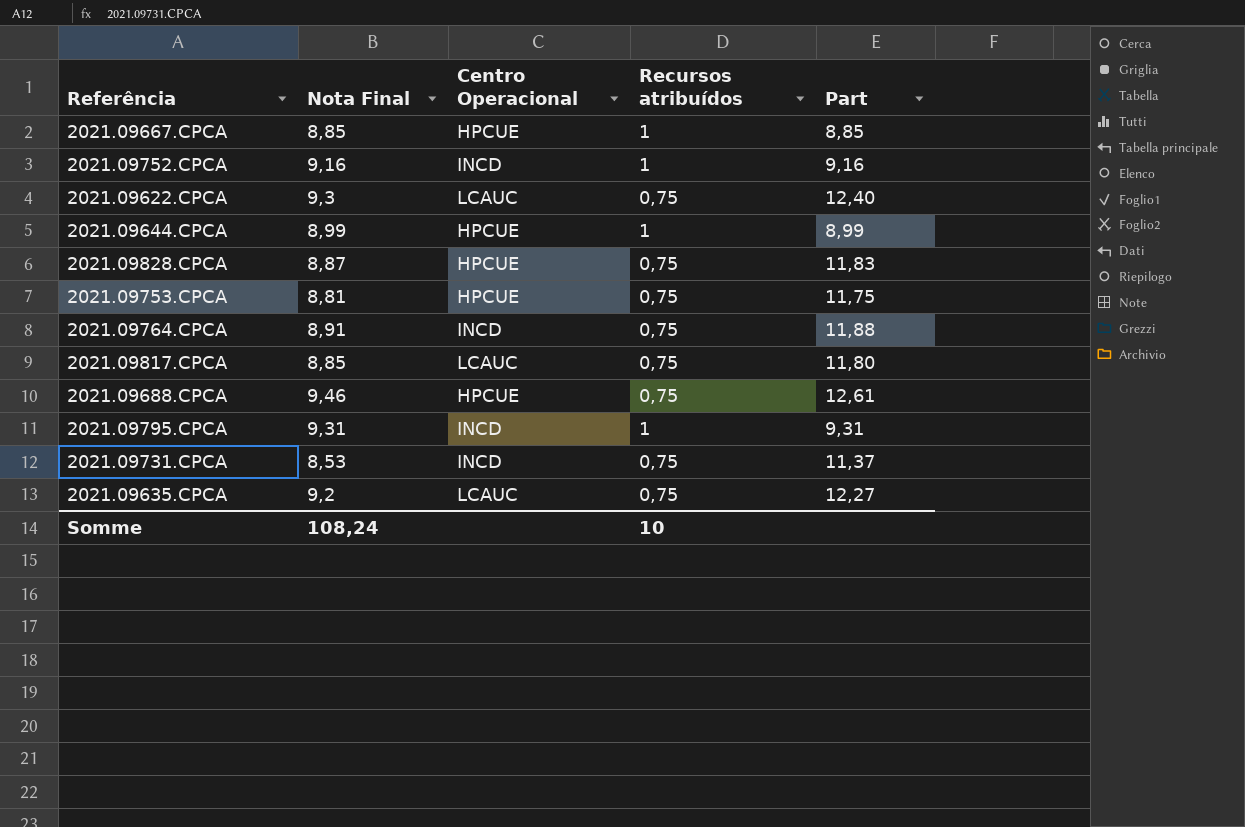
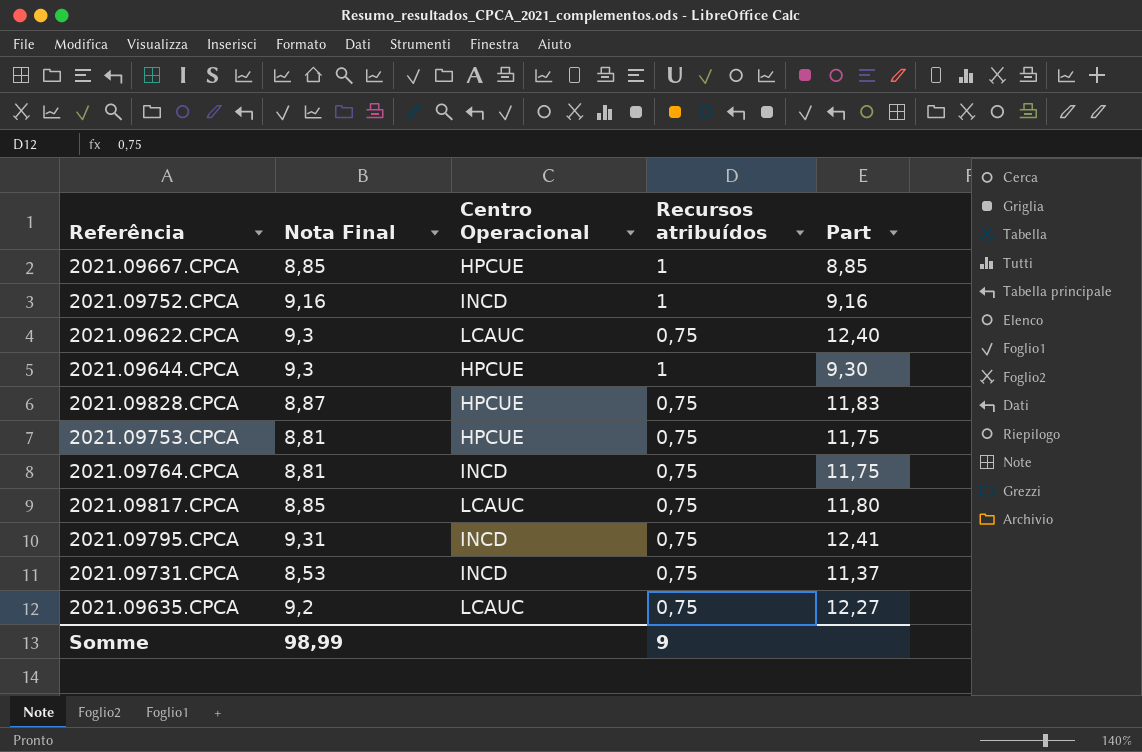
row 2021.09688.CPCA: 9,46 | HPCUE | 0,75 | 12,61 -> none
2021.09644.CPCA | Nota Final: 8,99 -> 9,3
2021.09644.CPCA | Part: 8,99 -> 9,30
2021.09764.CPCA | Nota Final: 8,91 -> 8,81
2021.09764.CPCA | Part: 11,88 -> 11,75
2021.09795.CPCA | Recursos atribuídos: 1 -> 0,75
2021.09795.CPCA | Part: 9,31 -> 12,41
Somme | Nota Final: 108,24 -> 98,99
Somme | Recursos atribuídos: 10 -> 9

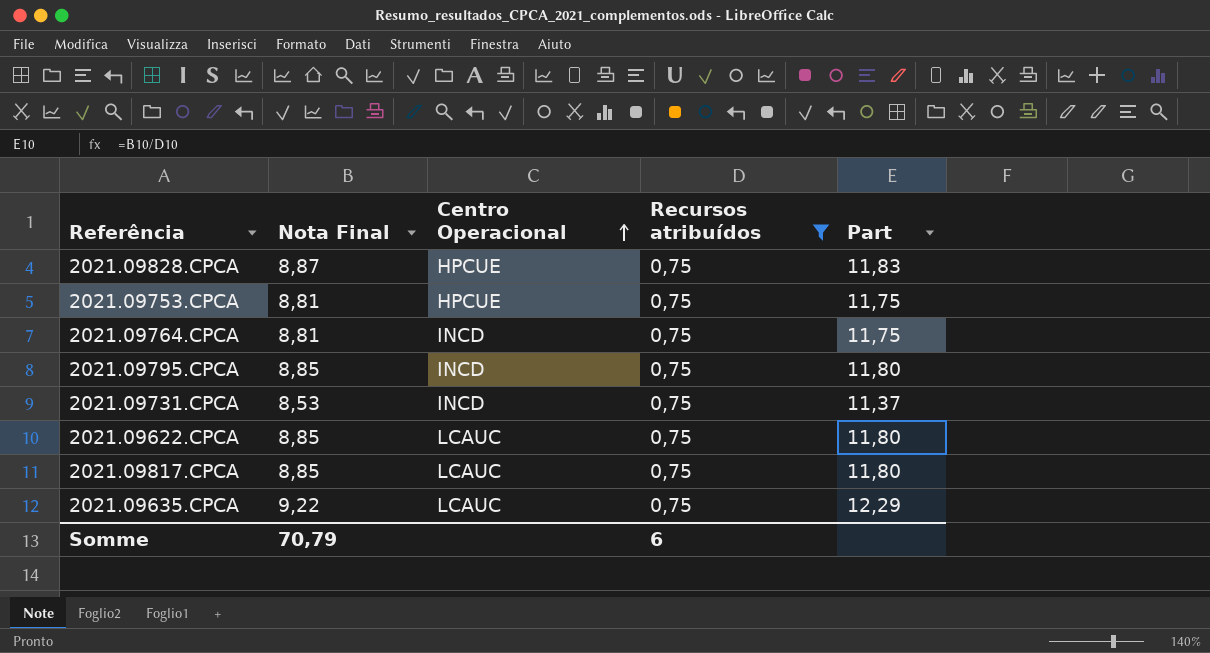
filter: none -> Recursos atribuídos = 0,75
row order: none -> Centro Operacional ascending
2021.09795.CPCA | Nota Final: 9,31 -> 8,85
2021.09795.CPCA | Part: 12,41 -> 11,80
2021.09622.CPCA | Nota Final: 9,3 -> 8,85
2021.09622.CPCA | Part: 12,40 -> 11,80
2021.09635.CPCA | Nota Final: 9,2 -> 9,22
2021.09635.CPCA | Part: 12,27 -> 12,29
Somme | Nota Final: 98,99 -> 70,79
Somme | Recursos atribuídos: 9 -> 6

